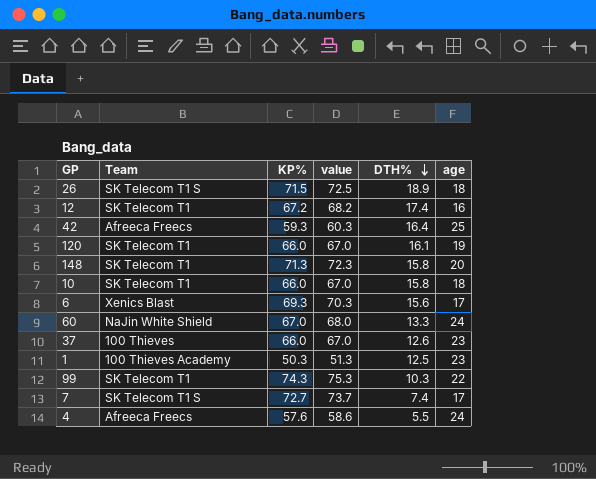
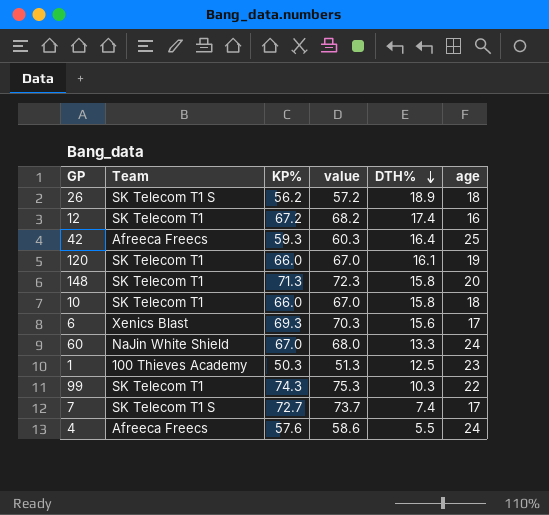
row 37: 100 Thieves | 66.0 | 67.0 | 12.6 | 23 -> none
26 | KP%: 71.5 -> 56.2
26 | value: 72.5 -> 57.2

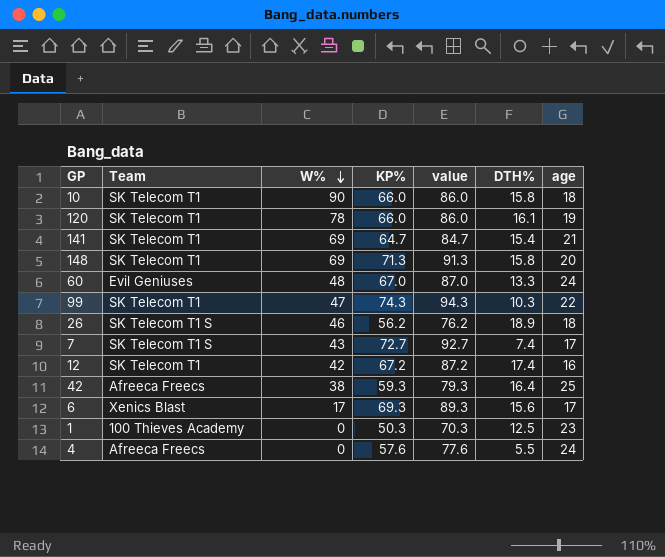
row order: DTH% descending -> W% descending
column W% | position: none -> 3
column value | formula: [KP%] + 1 -> [KP%] + 20
row 141: none -> SK Telecom T1 | 69 | 64.7 | 84.7 | 15.4 | 21
60 | Team: NaJin White Shield -> Evil Geniuses

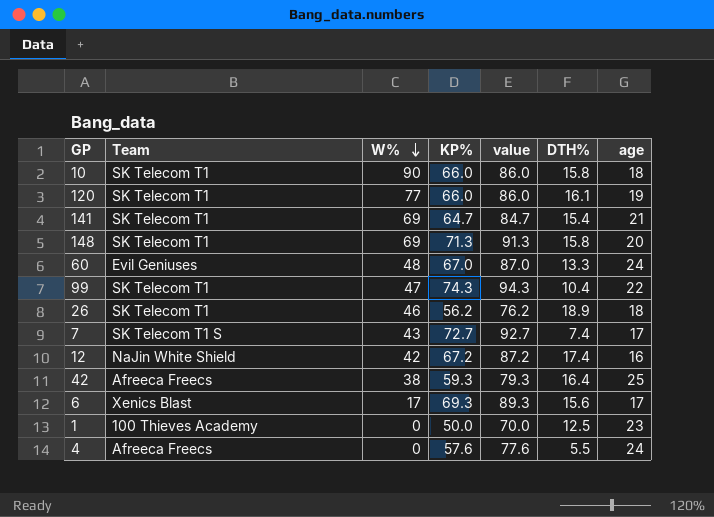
120 | W%: 78 -> 77
99 | DTH%: 10.3 -> 10.4
26 | Team: SK Telecom T1 S -> SK Telecom T1
12 | Team: SK Telecom T1 -> NaJin White Shield
1 | KP%: 50.3 -> 50.0
1 | value: 70.3 -> 70.0

